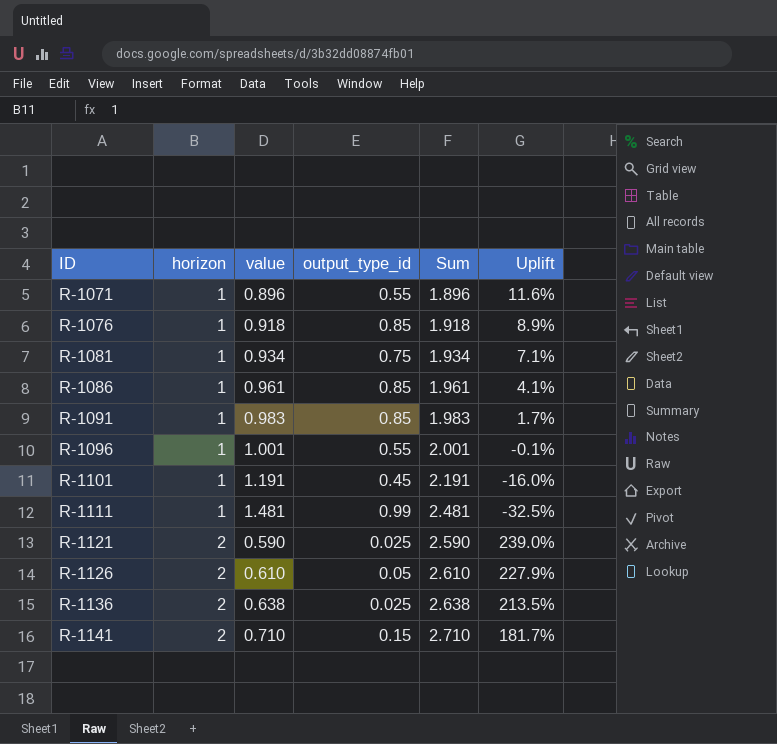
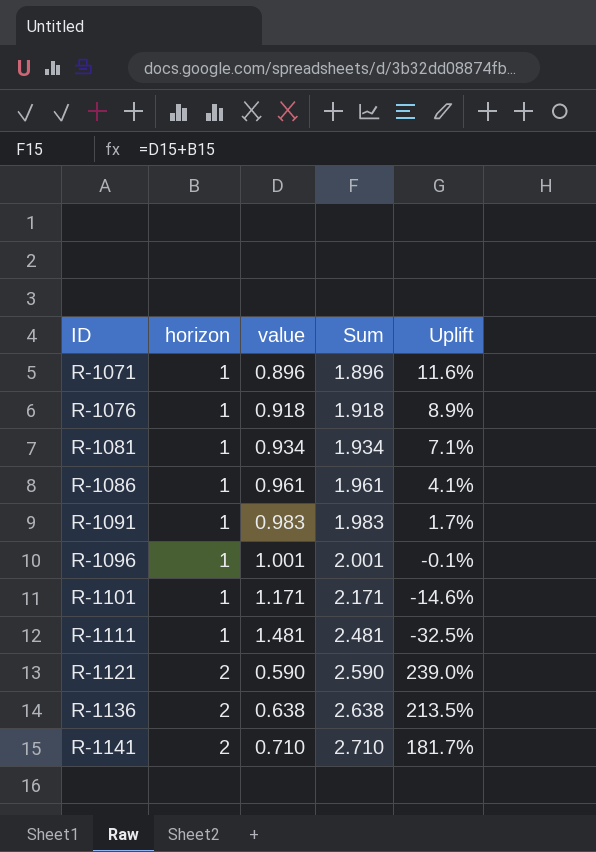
column output_type_id | position: 4 -> none
row R-1126: 2 | 0.610 | 0.05 | 2.610 | 227.9% -> none
R-1101 | value: 1.191 -> 1.171
R-1101 | Sum: 2.191 -> 2.171
R-1101 | Uplift: -16.0% -> -14.6%

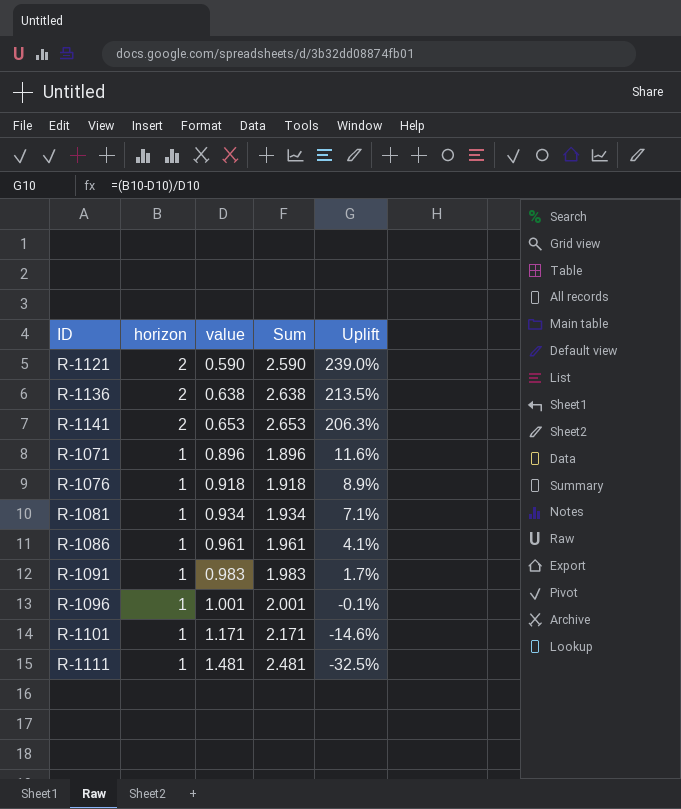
row order: ID ascending -> horizon descending
R-1141 | value: 0.710 -> 0.653
R-1141 | Sum: 2.710 -> 2.653
R-1141 | Uplift: 181.7% -> 206.3%

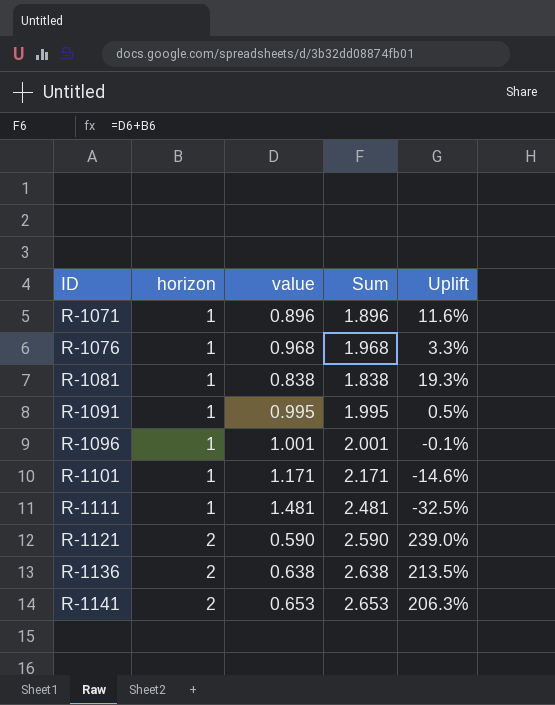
row order: horizon descending -> ID ascending
row R-1086: 1 | 0.961 | 1.961 | 4.1% -> none
R-1076 | value: 0.918 -> 0.968
R-1076 | Sum: 1.918 -> 1.968
R-1076 | Uplift: 8.9% -> 3.3%
R-1081 | value: 0.934 -> 0.838
R-1081 | Sum: 1.934 -> 1.838
R-1081 | Uplift: 7.1% -> 19.3%
R-1091 | value: 0.983 -> 0.995
R-1091 | Sum: 1.983 -> 1.995
R-1091 | Uplift: 1.7% -> 0.5%

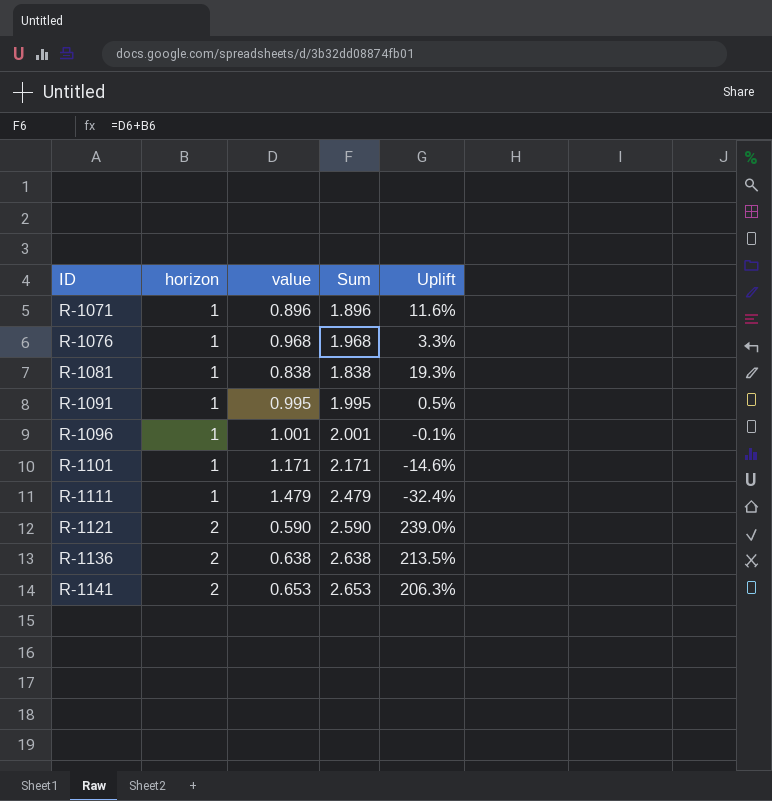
R-1111 | value: 1.481 -> 1.479
R-1111 | Sum: 2.481 -> 2.479
R-1111 | Uplift: -32.5% -> -32.4%

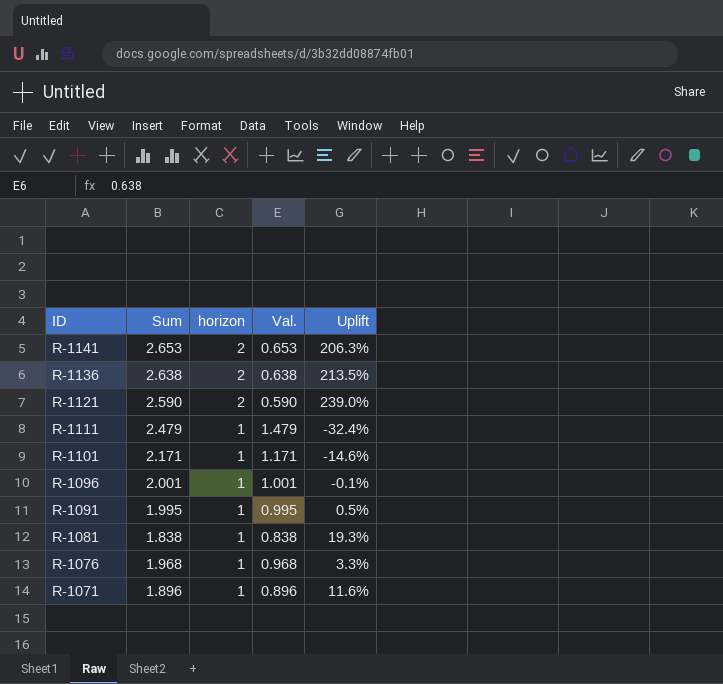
row order: ID ascending -> ID descending
column Sum | position: 4 -> 2
column name: value -> Val.

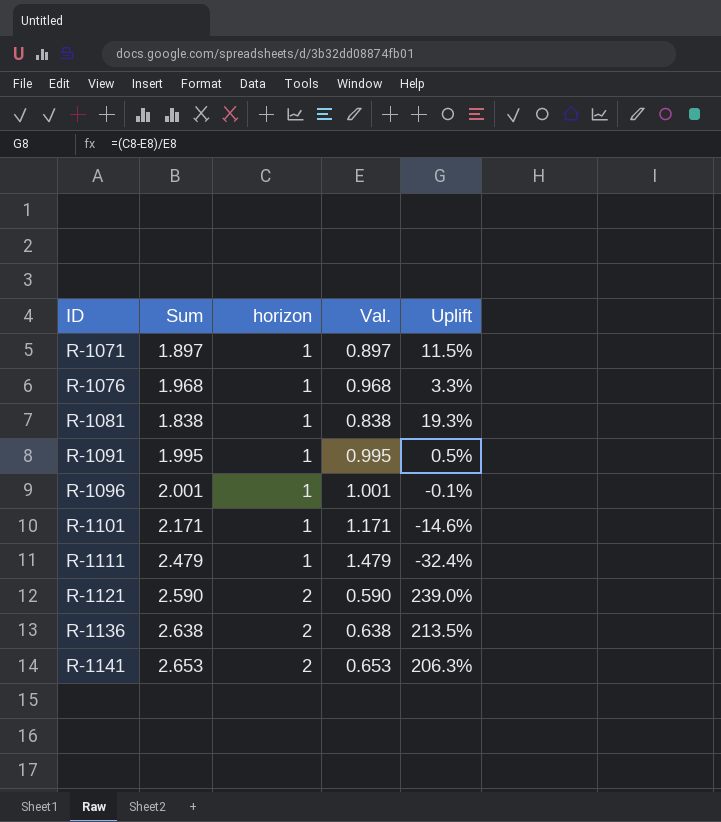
row order: ID descending -> ID ascending
R-1071 | Sum: 1.896 -> 1.897
R-1071 | Val.: 0.896 -> 0.897
R-1071 | Uplift: 11.6% -> 11.5%

